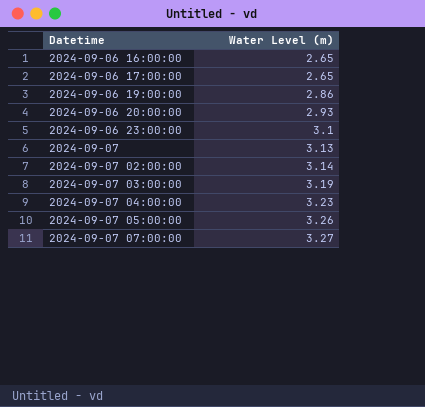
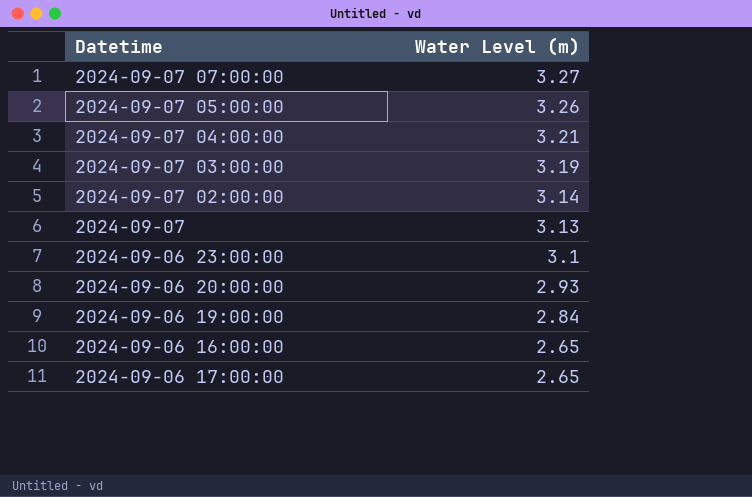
row order: Datetime ascending -> Water Level (m) descending
2024-09-07 04:00:00 | Water Level (m): 3.23 -> 3.21
2024-09-06 19:00:00 | Water Level (m): 2.86 -> 2.84

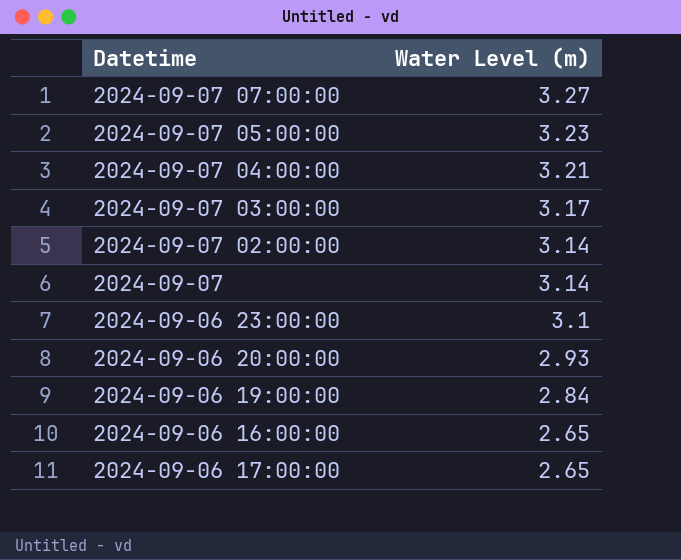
2024-09-07 05:00:00 | Water Level (m): 3.26 -> 3.23
2024-09-07 03:00:00 | Water Level (m): 3.19 -> 3.17
2024-09-07 | Water Level (m): 3.13 -> 3.14

